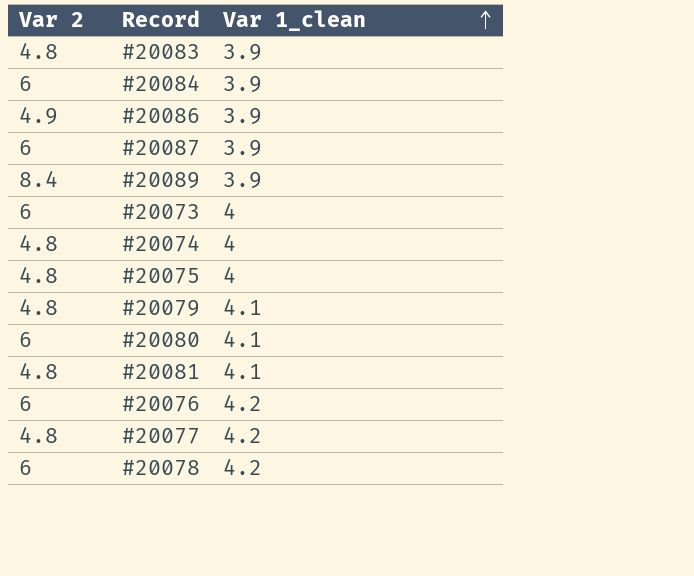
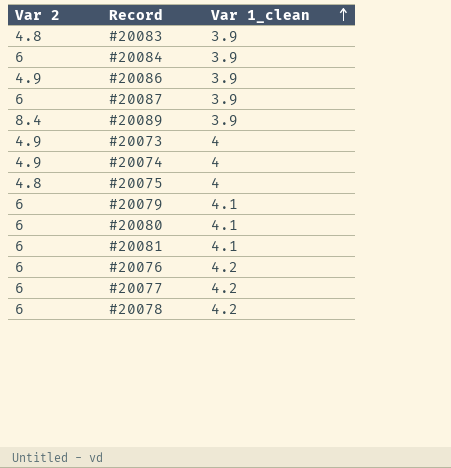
#20073 | Var 2: 6 -> 4.9
#20074 | Var 2: 4.8 -> 4.9
#20079 | Var 2: 4.8 -> 6
#20081 | Var 2: 4.8 -> 6
#20077 | Var 2: 4.8 -> 6

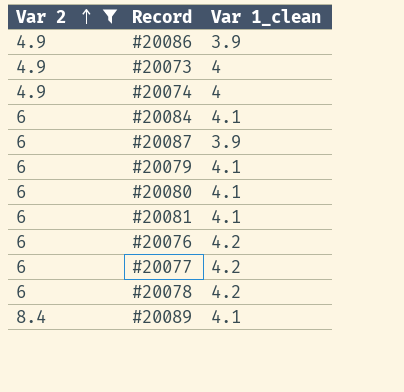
filter: none -> Var 2 != 4.8
row order: Var 1_clean ascending -> Var 2 ascending
#20084 | Var 1_clean: 3.9 -> 4.1
#20089 | Var 1_clean: 3.9 -> 4.1

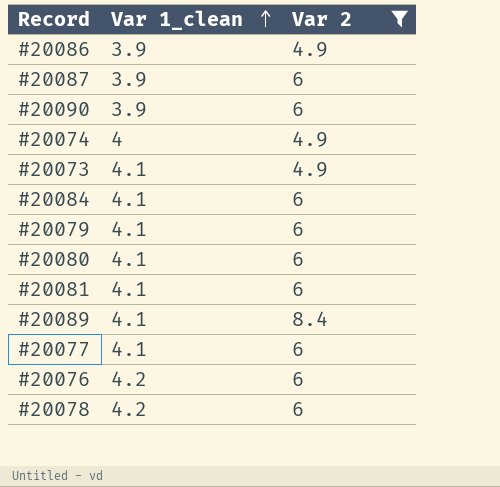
row order: Var 2 ascending -> Var 1_clean ascending
column Var 2 | position: 1 -> 3
row #20090: none -> 3.9 | 6
#20073 | Var 1_clean: 4 -> 4.1
#20077 | Var 1_clean: 4.2 -> 4.1

